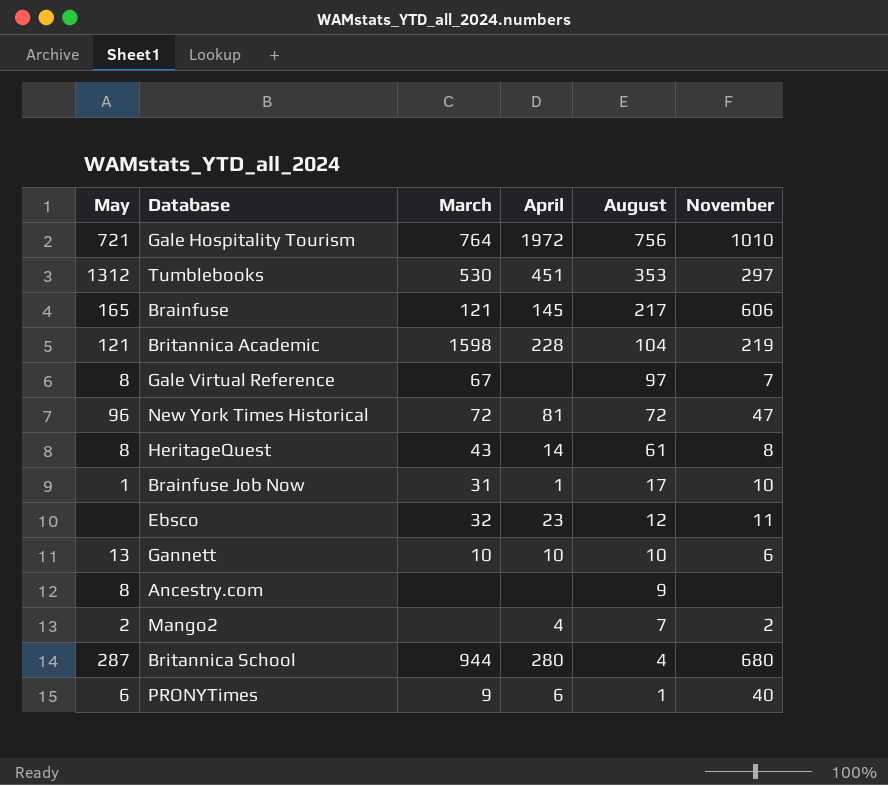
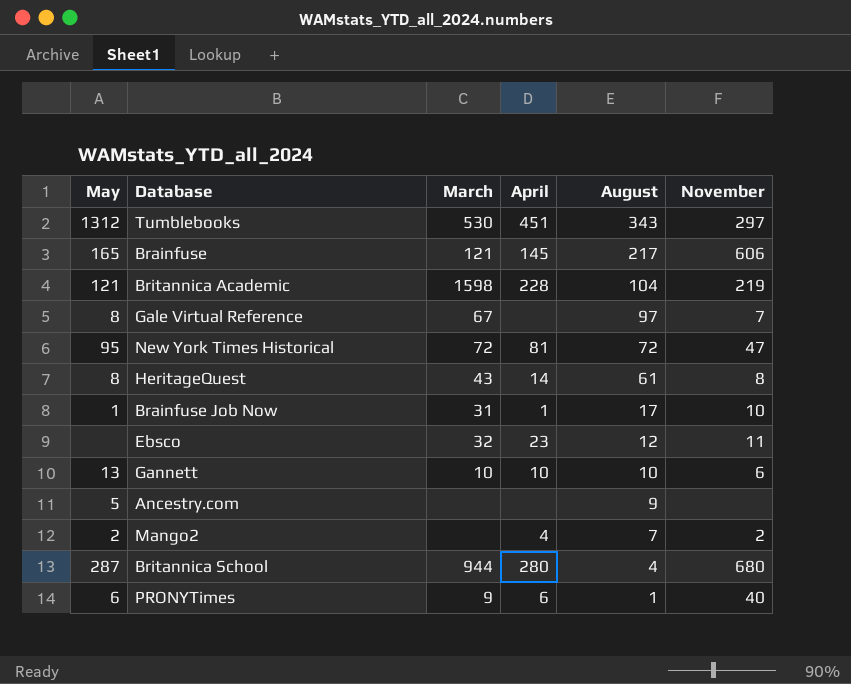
row Gale Hospitality Tourism: 721 | 764 | 1972 | 756 | 1010 -> none
Tumblebooks | August: 353 -> 343
New York Times Historical | May: 96 -> 95
Ancestry.com | May: 8 -> 5

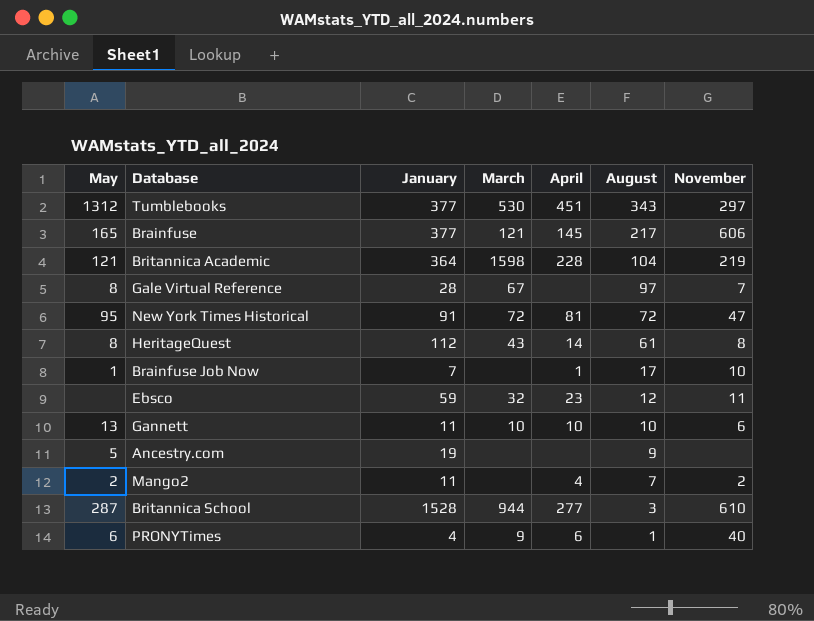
column January | position: none -> 3
Brainfuse Job Now | March: 31 -> none
Britannica School | April: 280 -> 277
Britannica School | August: 4 -> 3
Britannica School | November: 680 -> 610

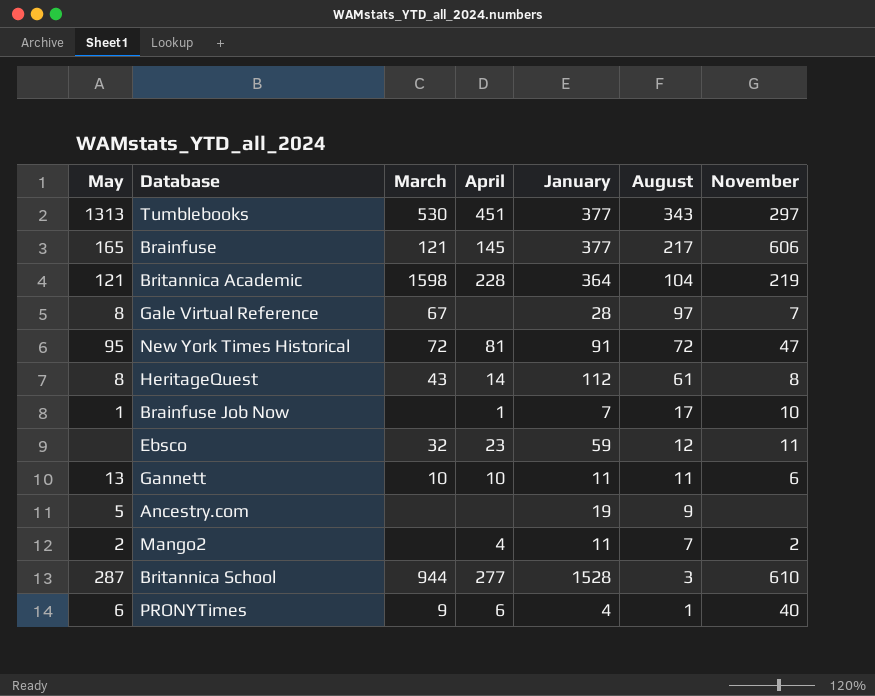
column January | position: 3 -> 5
Tumblebooks | May: 1312 -> 1313
Gannett | August: 10 -> 11

